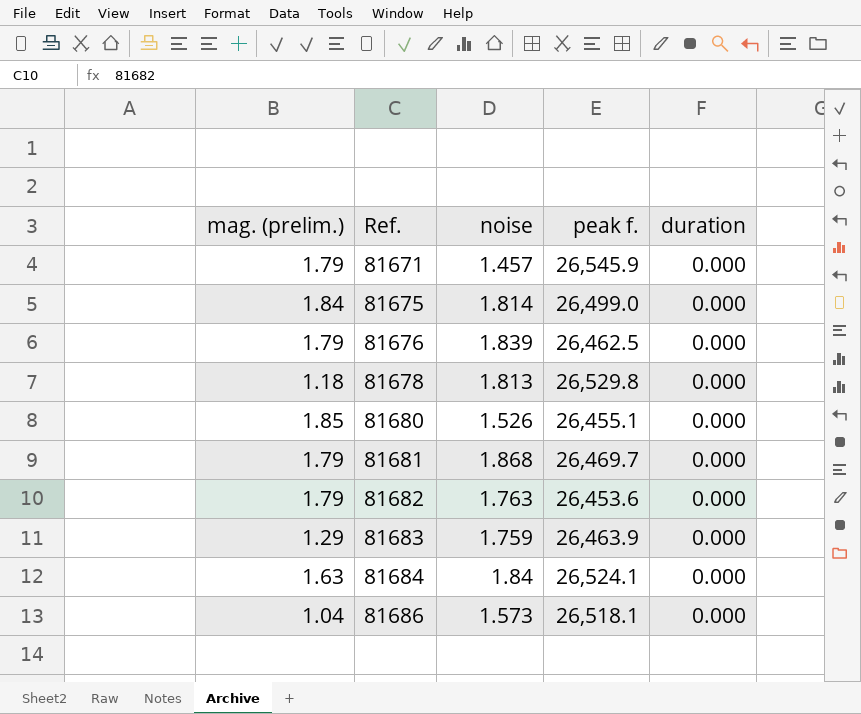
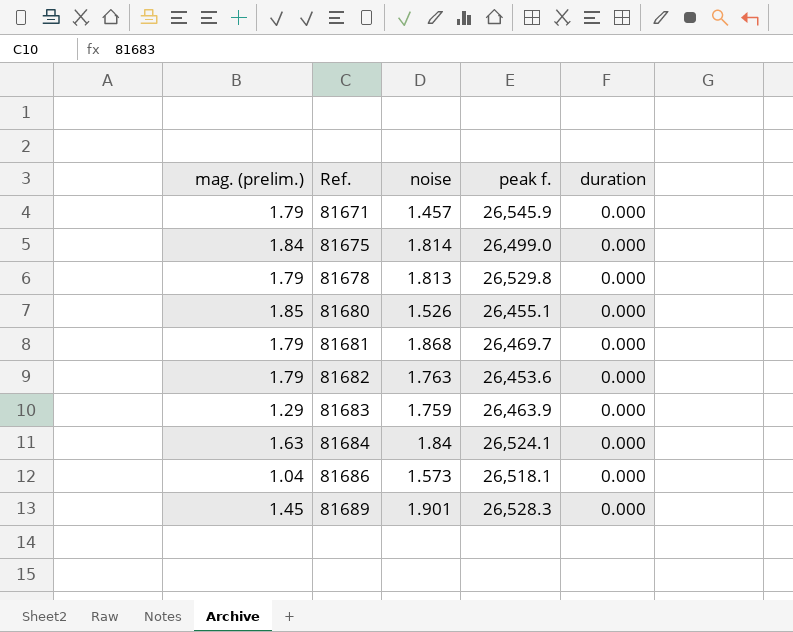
row 81676: 1.79 | 1.839 | 26,462.5 | 0.000 -> none
81678 | mag. (prelim.): 1.18 -> 1.79
row 81689: none -> 1.45 | 1.901 | 26,528.3 | 0.000

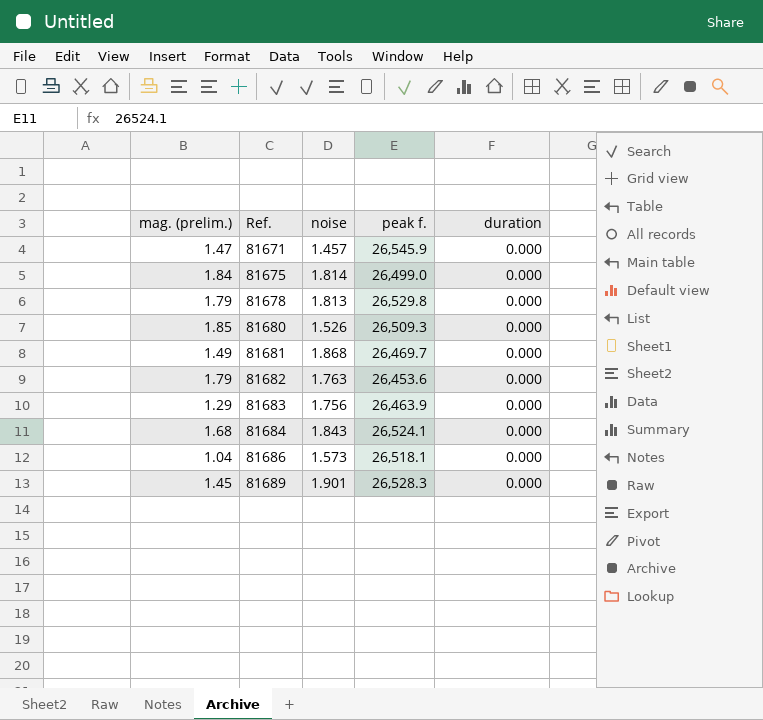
81671 | mag. (prelim.): 1.79 -> 1.47
81680 | peak f.: 26,455.1 -> 26,509.3
81681 | mag. (prelim.): 1.79 -> 1.49
81683 | noise: 1.759 -> 1.756
81684 | mag. (prelim.): 1.63 -> 1.68
81684 | noise: 1.84 -> 1.843

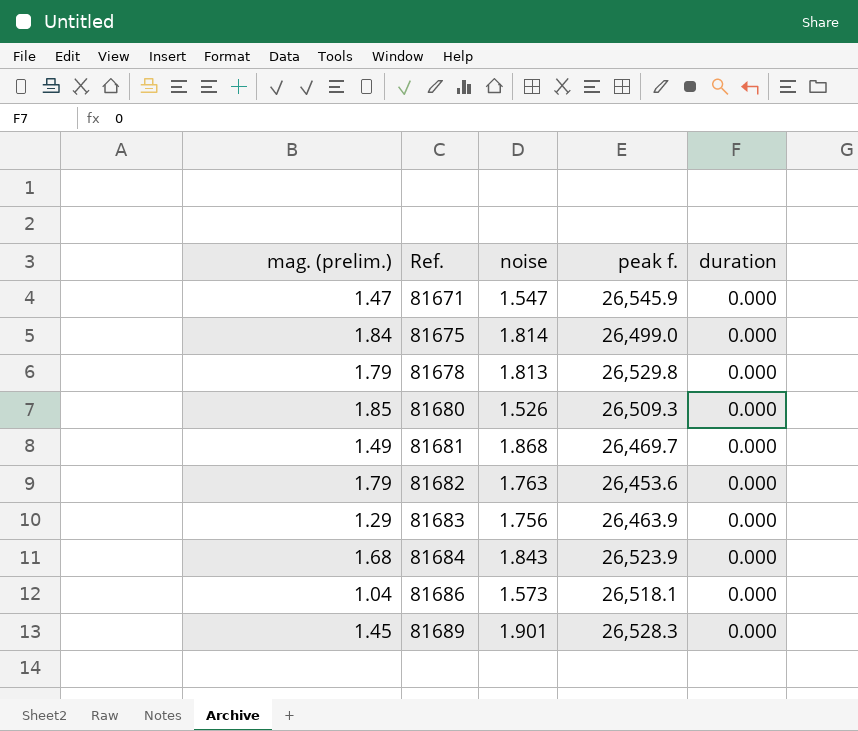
81671 | noise: 1.457 -> 1.547
81684 | peak f.: 26,524.1 -> 26,523.9

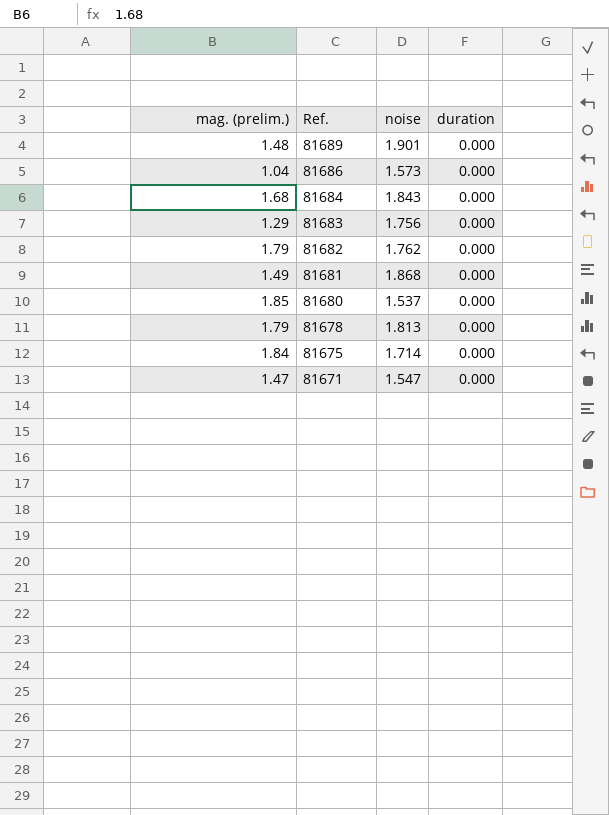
row order: Ref. ascending -> Ref. descending
column peak f. | position: 4 -> none
81689 | mag. (prelim.): 1.45 -> 1.48
81682 | noise: 1.763 -> 1.762
81680 | noise: 1.526 -> 1.537
81675 | noise: 1.814 -> 1.714

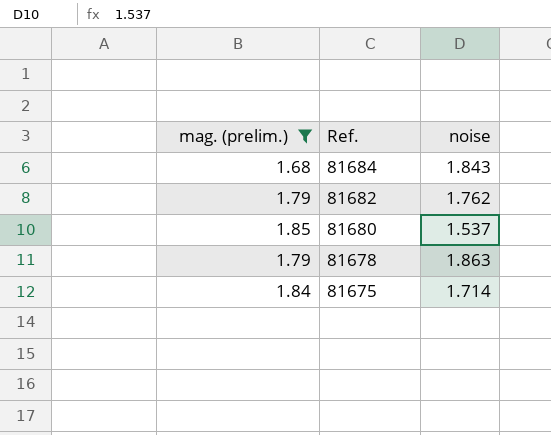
filter: none -> mag. (prelim.) >= 1.68
column duration | position: 4 -> none
81678 | noise: 1.813 -> 1.863

